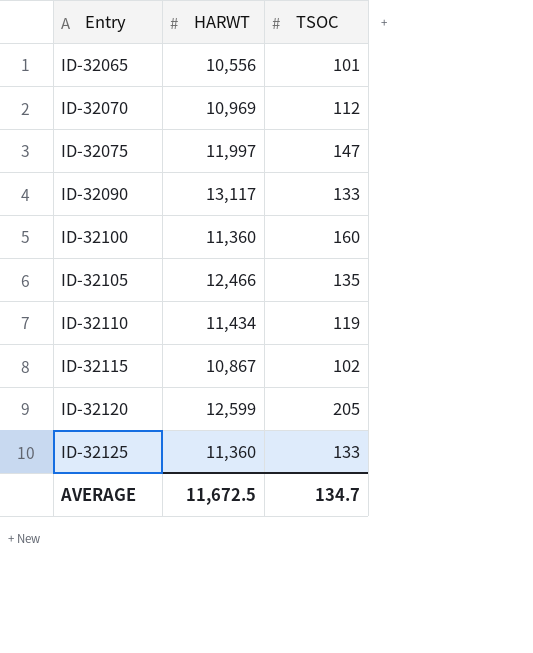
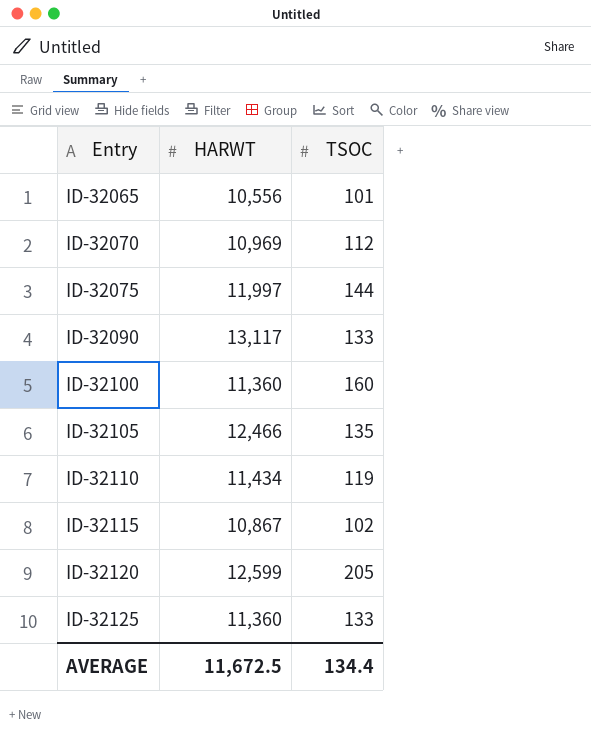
ID-32075 | TSOC: 147 -> 144
AVERAGE | TSOC: 134.7 -> 134.4

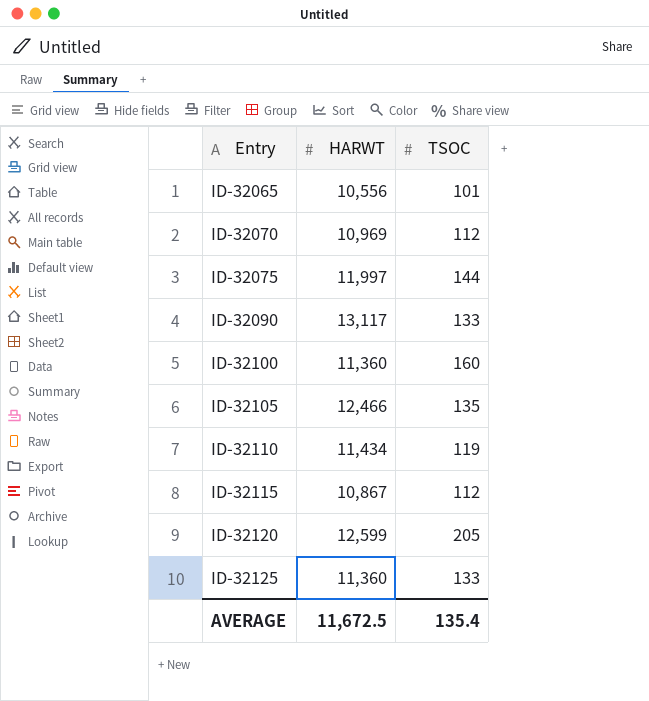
ID-32115 | TSOC: 102 -> 112
AVERAGE | TSOC: 134.4 -> 135.4

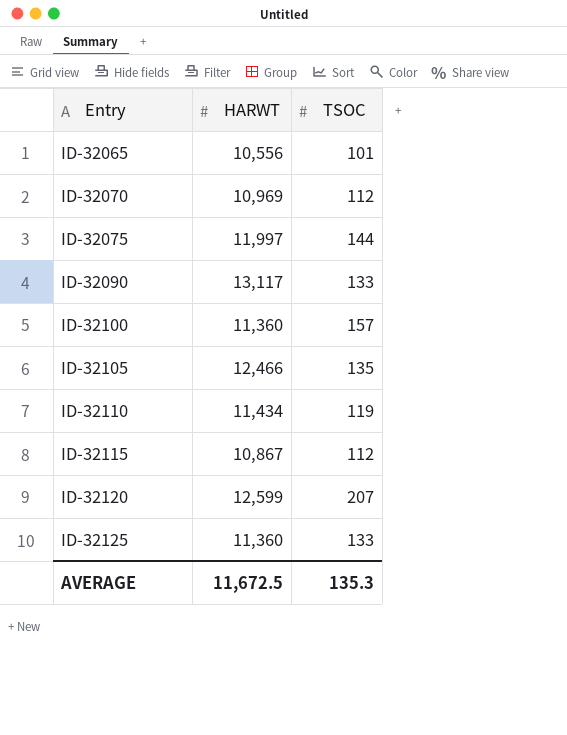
ID-32100 | TSOC: 160 -> 157
ID-32120 | TSOC: 205 -> 207
AVERAGE | TSOC: 135.4 -> 135.3

